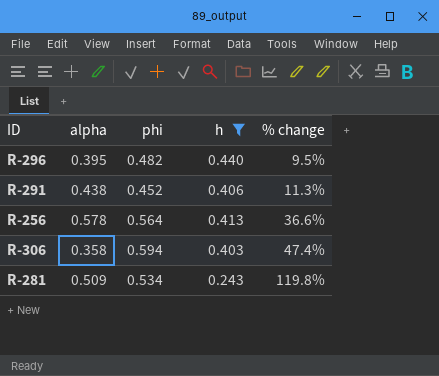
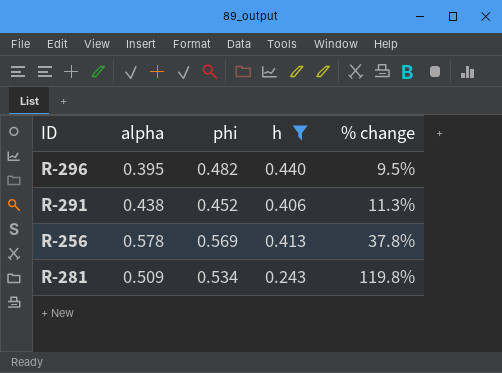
row R-306: 0.358 | 0.594 | 0.403 | 47.4% -> none
R-256 | phi: 0.564 -> 0.569
R-256 | % change: 36.6% -> 37.8%

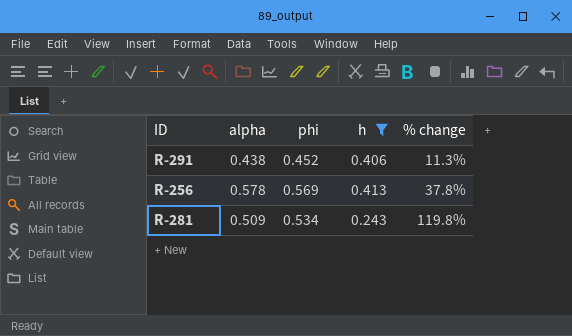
row R-296: 0.395 | 0.482 | 0.440 | 9.5% -> none

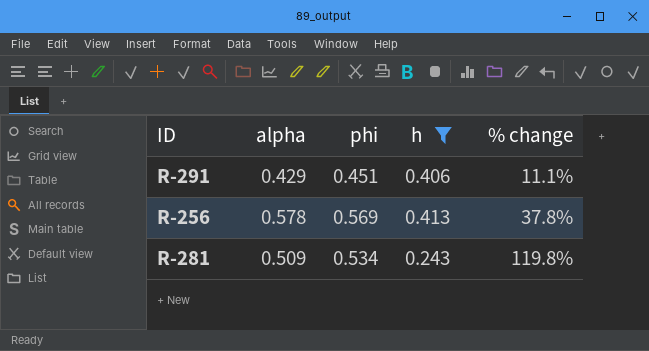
R-291 | alpha: 0.438 -> 0.429
R-291 | phi: 0.452 -> 0.451
R-291 | % change: 11.3% -> 11.1%

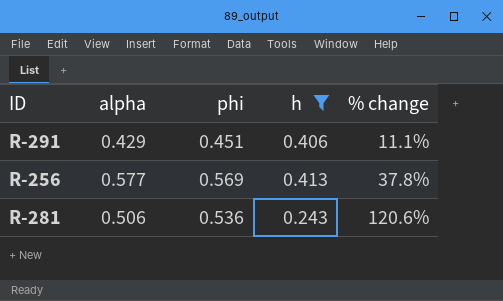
R-256 | alpha: 0.578 -> 0.577
R-281 | alpha: 0.509 -> 0.506
R-281 | phi: 0.534 -> 0.536
R-281 | % change: 119.8% -> 120.6%

